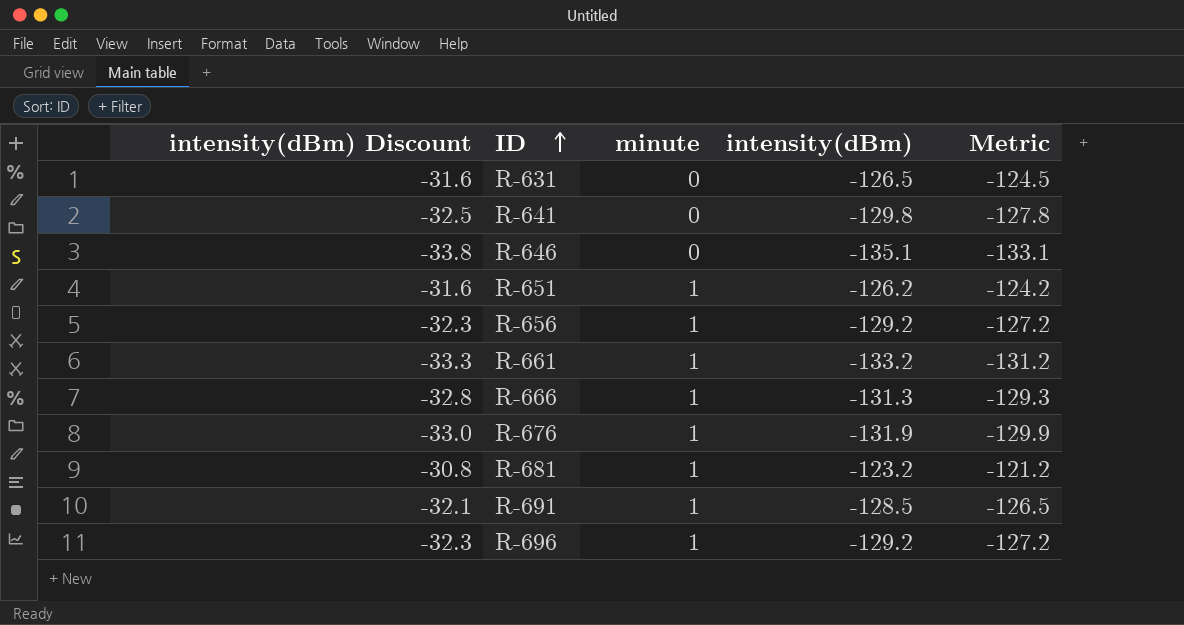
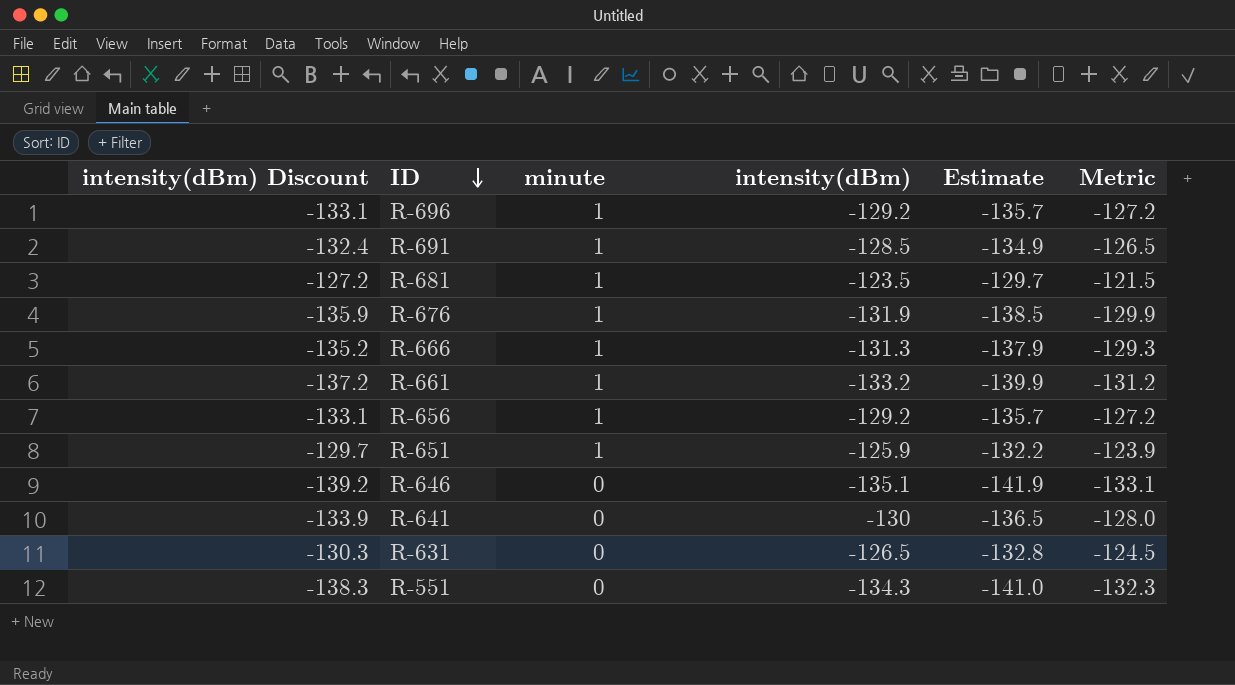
row order: ID ascending -> ID descending
column intensity(dBm) Discount | formula: [intensity(dBm)] * 0.25 -> [intensity(dBm)] * 1.03
column Estimate | formula: none -> [intensity(dBm)] * 1.05
R-681 | intensity(dBm): -123.2 -> -123.5
R-681 | Metric: -121.2 -> -121.5
R-651 | intensity(dBm): -126.2 -> -125.9
R-651 | Metric: -124.2 -> -123.9
R-641 | intensity(dBm): -129.8 -> -130
R-641 | Metric: -127.8 -> -128.0
row R-551: none -> -138.3 | 0 | -134.3 | -141.0 | -132.3

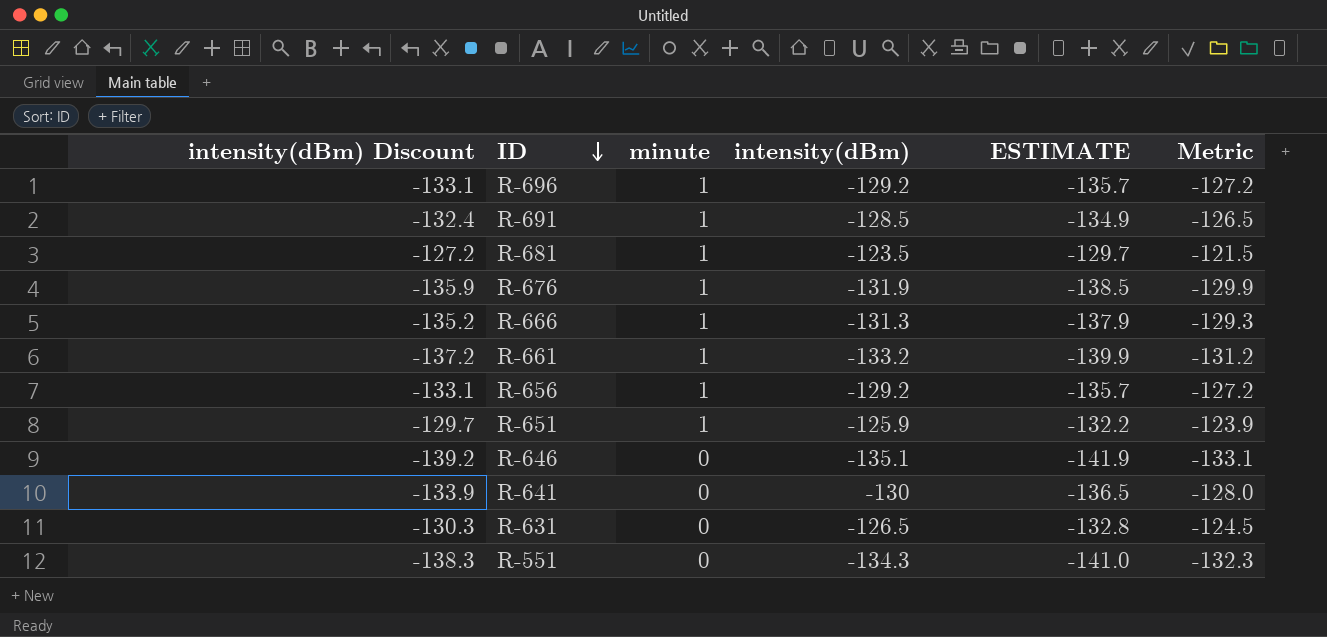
column name: Estimate -> ESTIMATE

